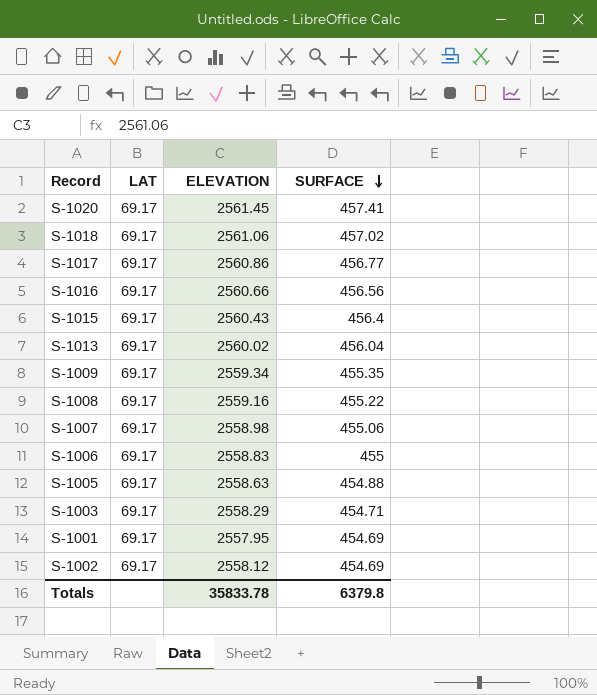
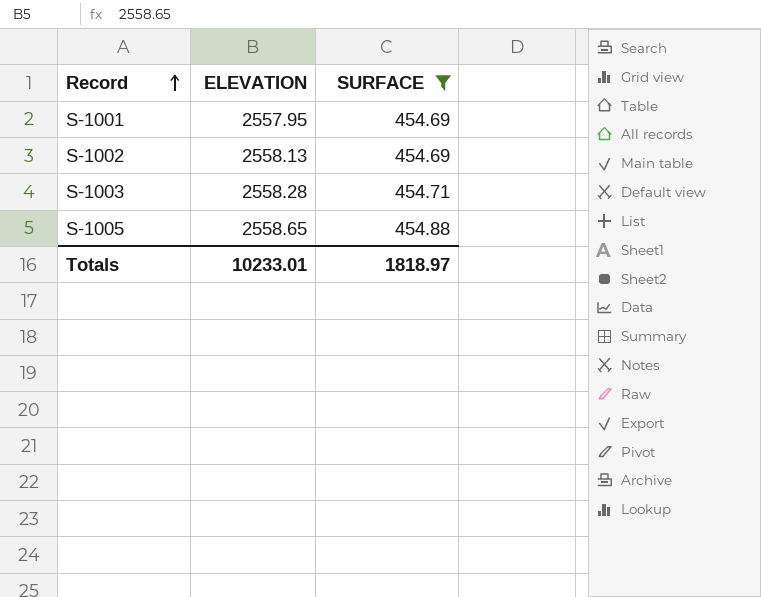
filter: none -> SURFACE <= 454.88
row order: SURFACE descending -> Record ascending
column LAT | position: 2 -> none
S-1002 | ELEVATION: 2558.12 -> 2558.13
S-1003 | ELEVATION: 2558.29 -> 2558.28
S-1005 | ELEVATION: 2558.63 -> 2558.65
Totals | ELEVATION: 35833.78 -> 10233.01
Totals | SURFACE: 6379.8 -> 1818.97

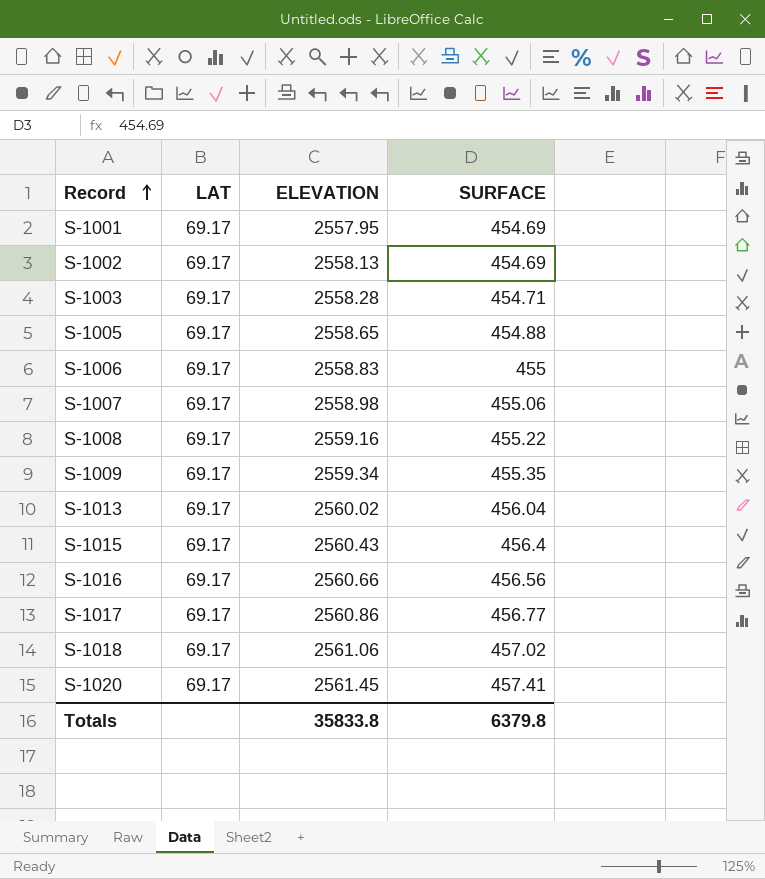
filter: SURFACE <= 454.88 -> none
column LAT | position: none -> 2
Totals | ELEVATION: 10233.01 -> 35833.8
Totals | SURFACE: 1818.97 -> 6379.8

